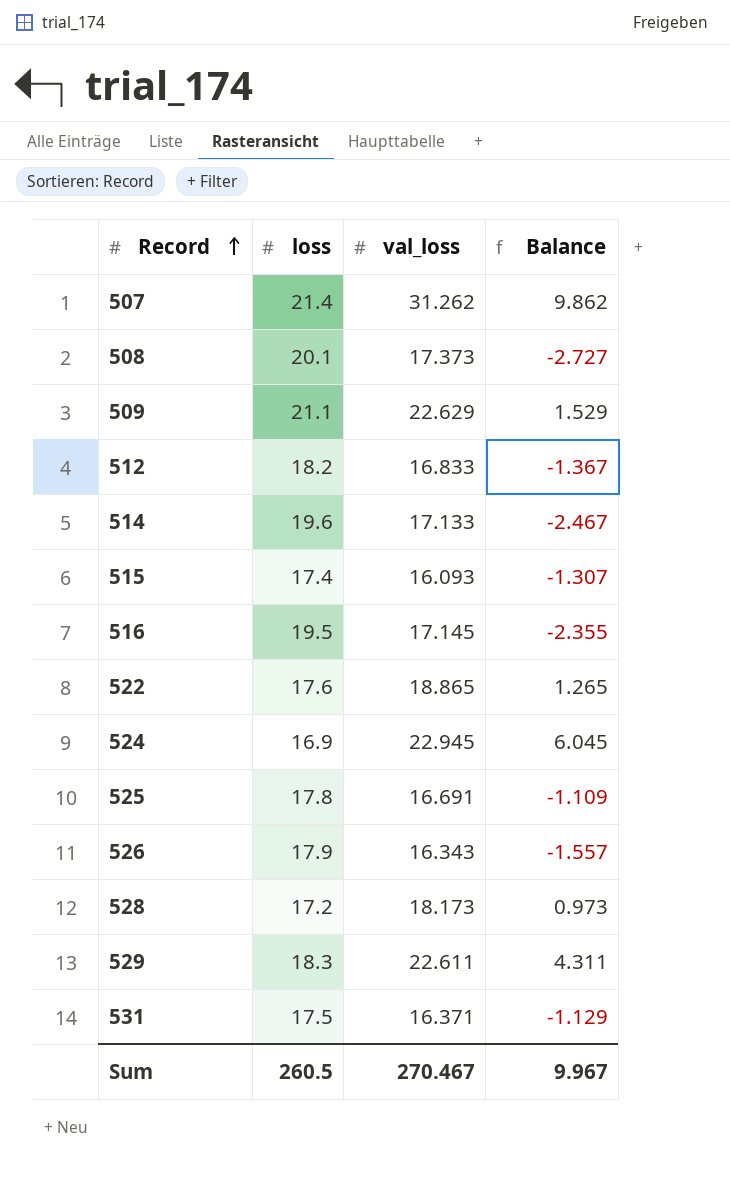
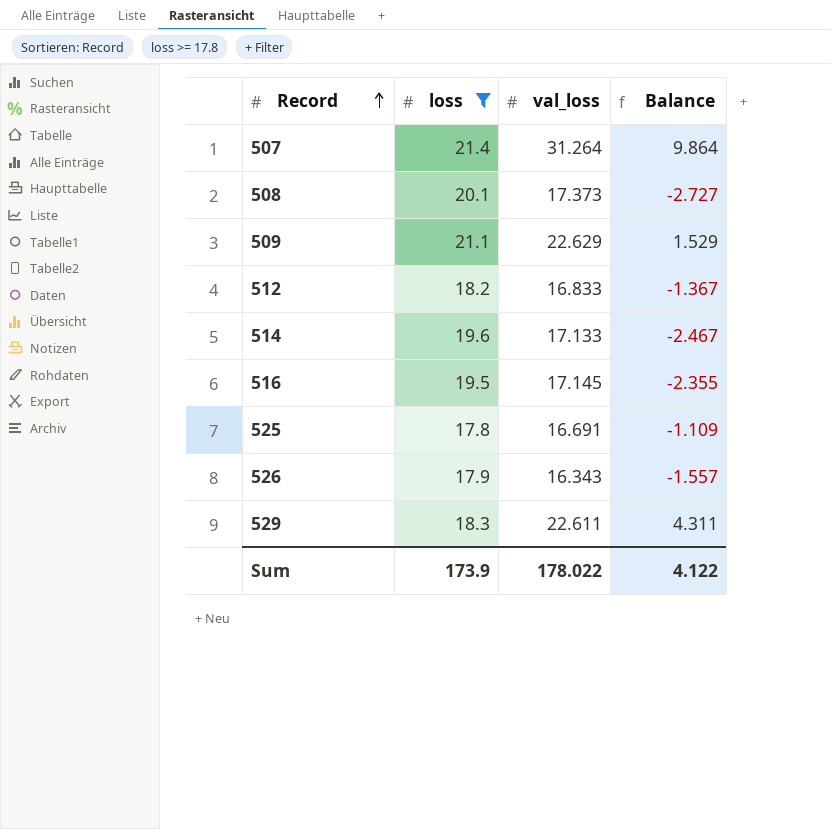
filter: none -> loss >= 17.8
507 | val_loss: 31.262 -> 31.264
507 | Balance: 9.862 -> 9.864
Sum | loss: 260.5 -> 173.9
Sum | val_loss: 270.467 -> 178.022
Sum | Balance: 9.967 -> 4.122

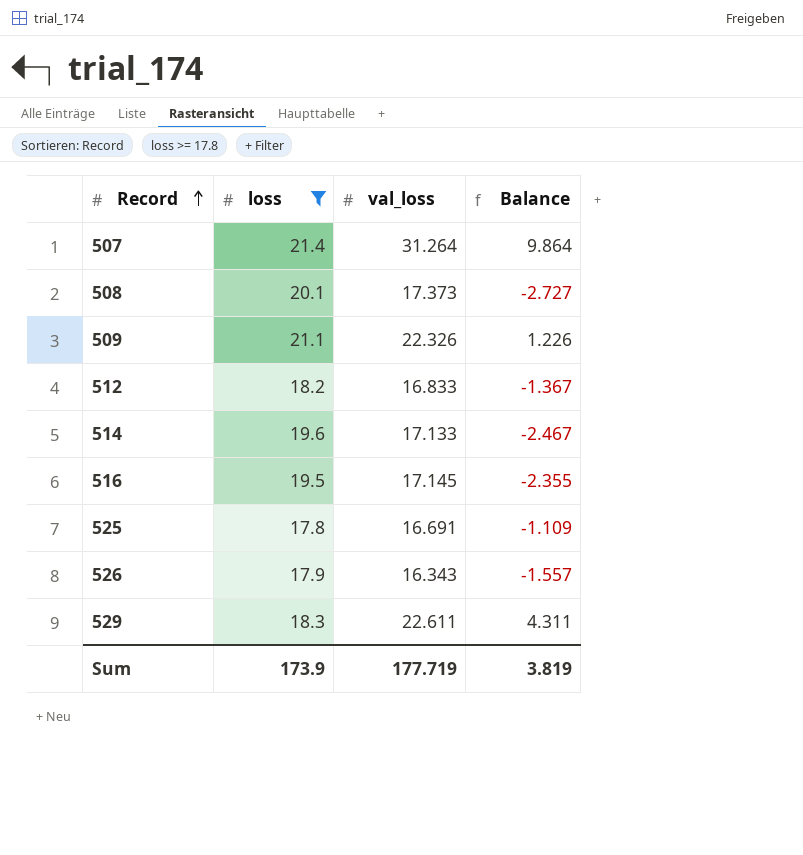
509 | val_loss: 22.629 -> 22.326
509 | Balance: 1.529 -> 1.226
Sum | val_loss: 178.022 -> 177.719
Sum | Balance: 4.122 -> 3.819

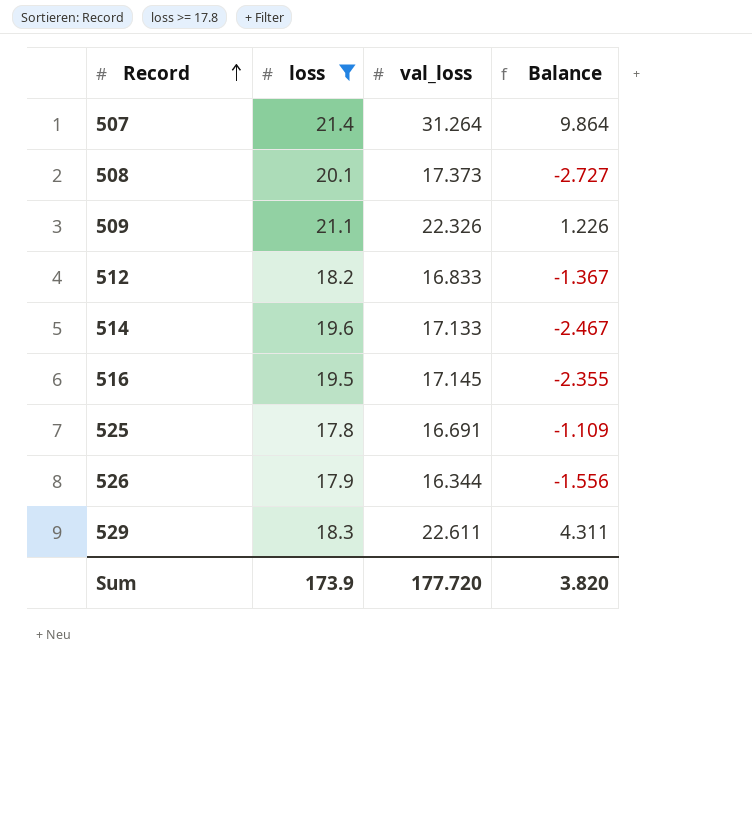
526 | val_loss: 16.343 -> 16.344
526 | Balance: -1.557 -> -1.556
Sum | val_loss: 177.719 -> 177.720
Sum | Balance: 3.819 -> 3.820

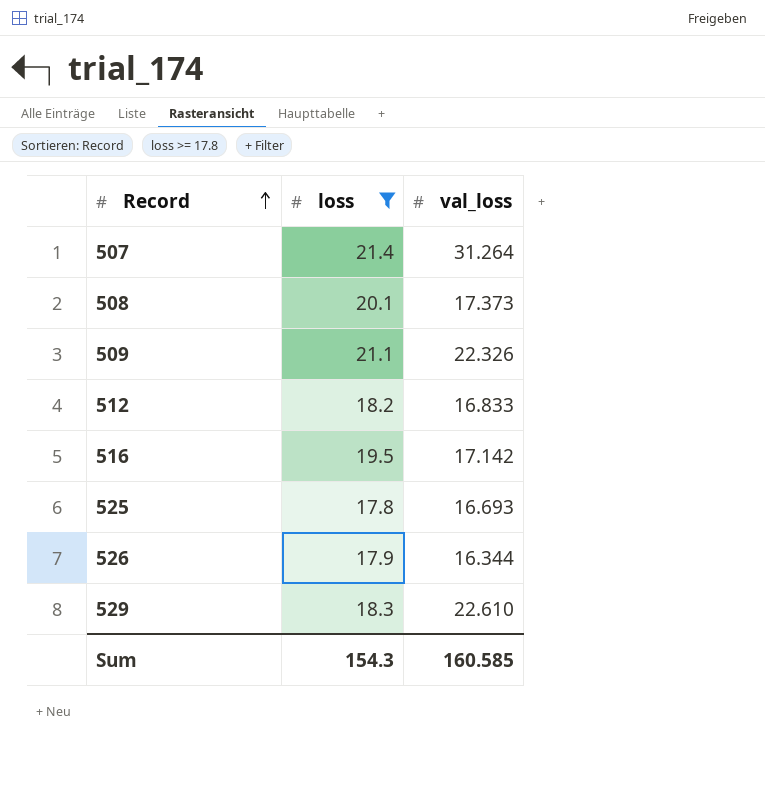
column Balance | formula: [val_loss] - [loss] -> none
row 514: 19.6 | 17.133 | -2.467 -> none
516 | val_loss: 17.145 -> 17.142
525 | val_loss: 16.691 -> 16.693
529 | val_loss: 22.611 -> 22.610
Sum | loss: 173.9 -> 154.3
Sum | val_loss: 177.720 -> 160.585

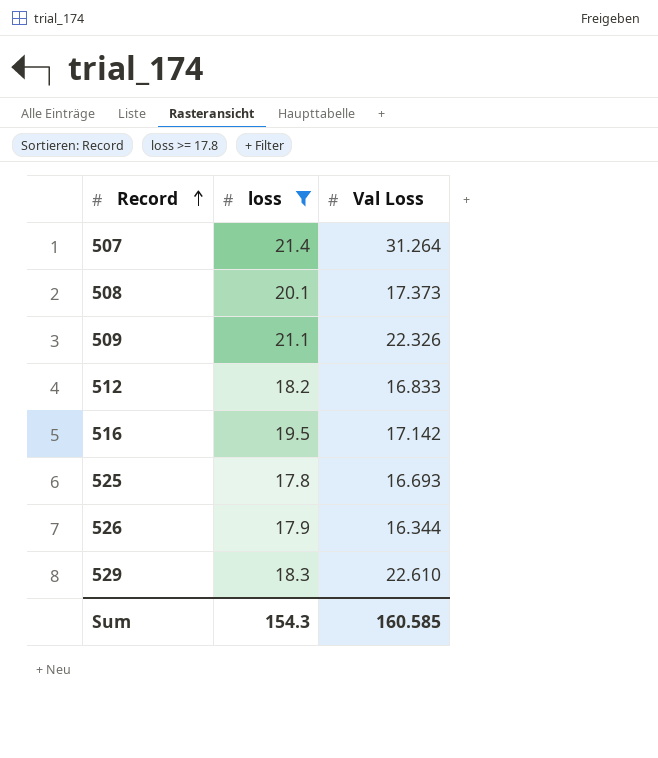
column name: val_loss -> Val Loss

